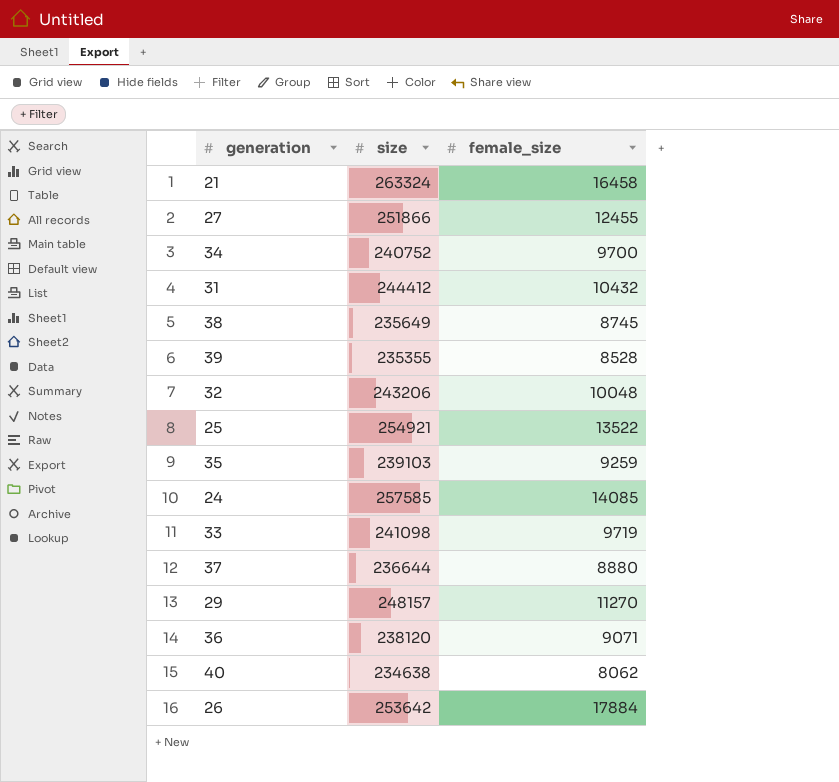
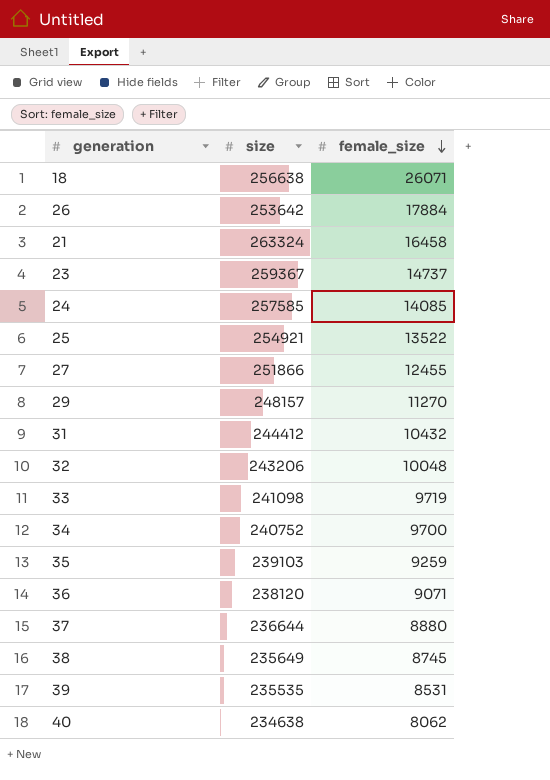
row order: none -> female_size descending
row 18: none -> 256638 | 26071
row 23: none -> 259367 | 14737
39 | size: 235355 -> 235535
39 | female_size: 8528 -> 8531

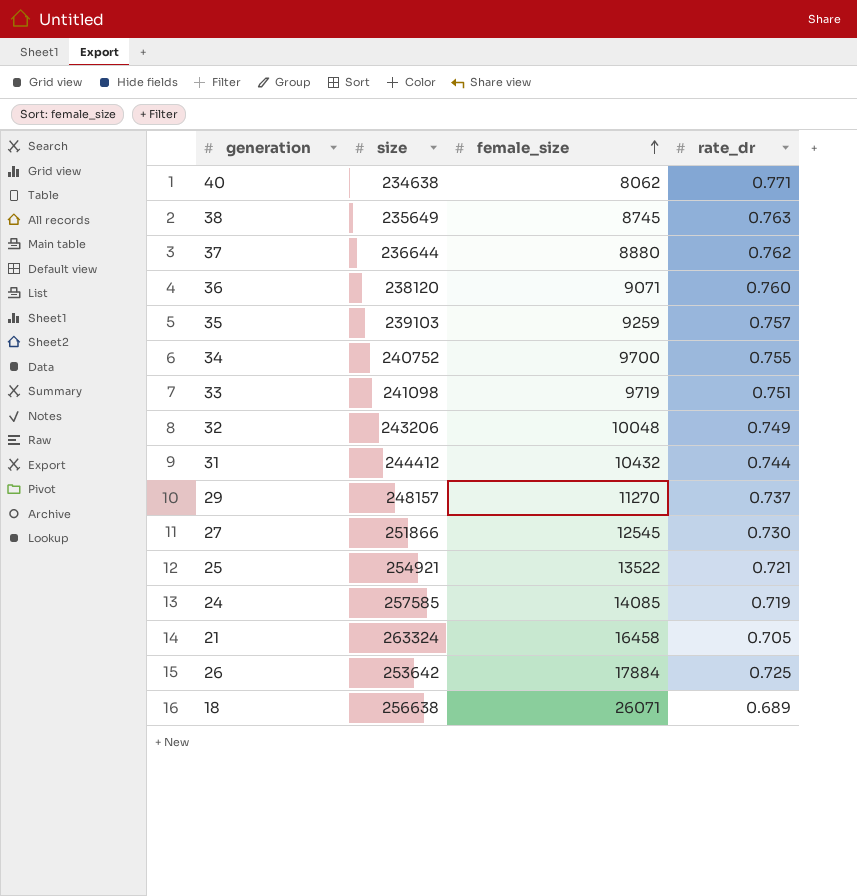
row order: female_size descending -> female_size ascending
column rate_dr | position: none -> 4
row 23: 259367 | 14737 -> none
row 39: 235535 | 8531 -> none
27 | female_size: 12455 -> 12545

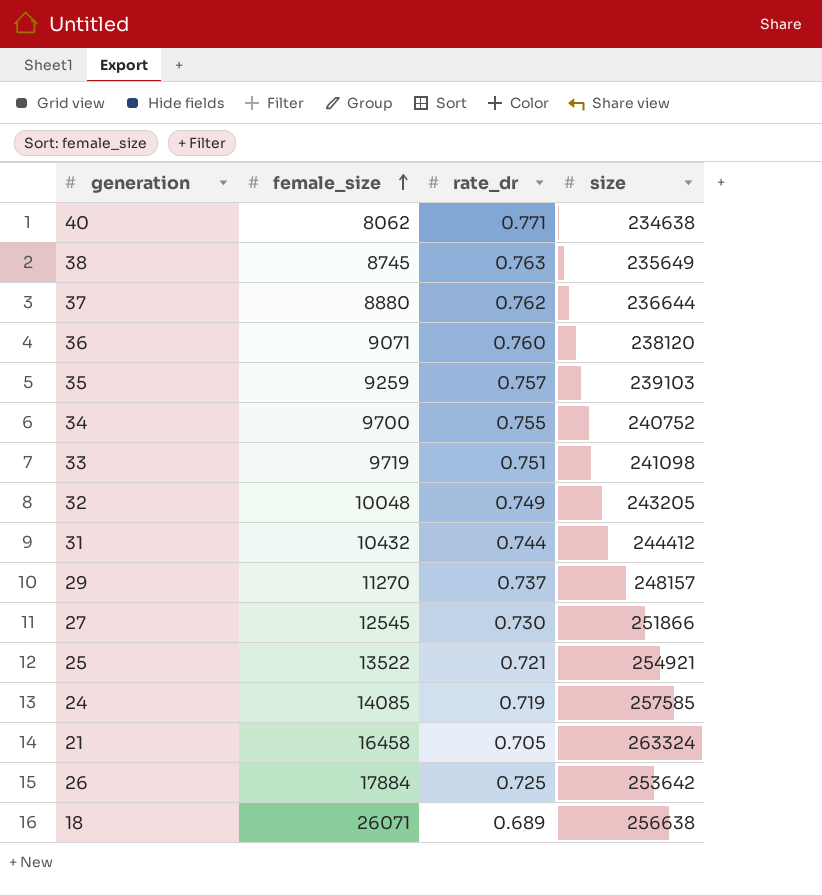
column size | position: 2 -> 4
32 | size: 243206 -> 243205

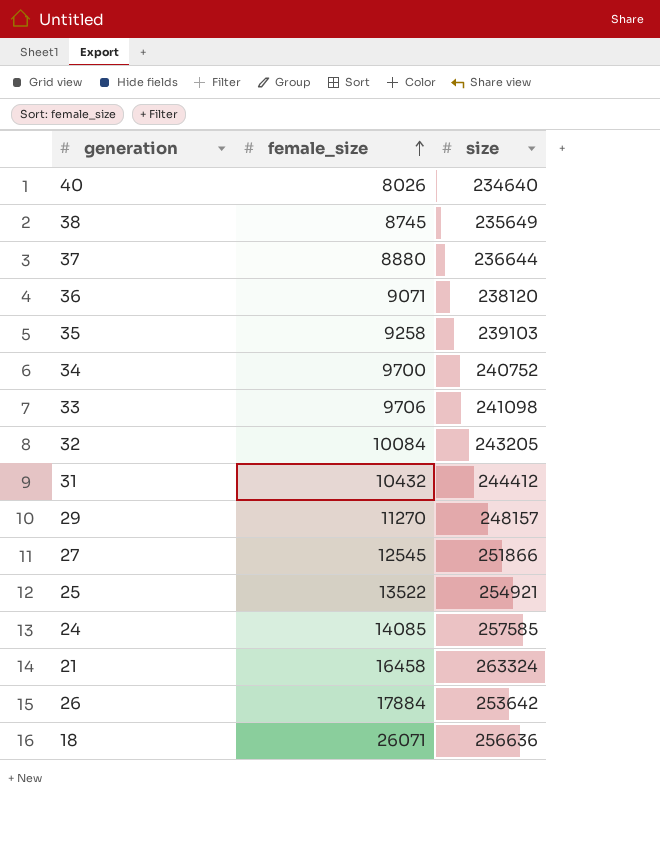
column rate_dr | position: 3 -> none
40 | female_size: 8062 -> 8026
40 | size: 234638 -> 234640
35 | female_size: 9259 -> 9258
33 | female_size: 9719 -> 9706
32 | female_size: 10048 -> 10084
18 | size: 256638 -> 256636

